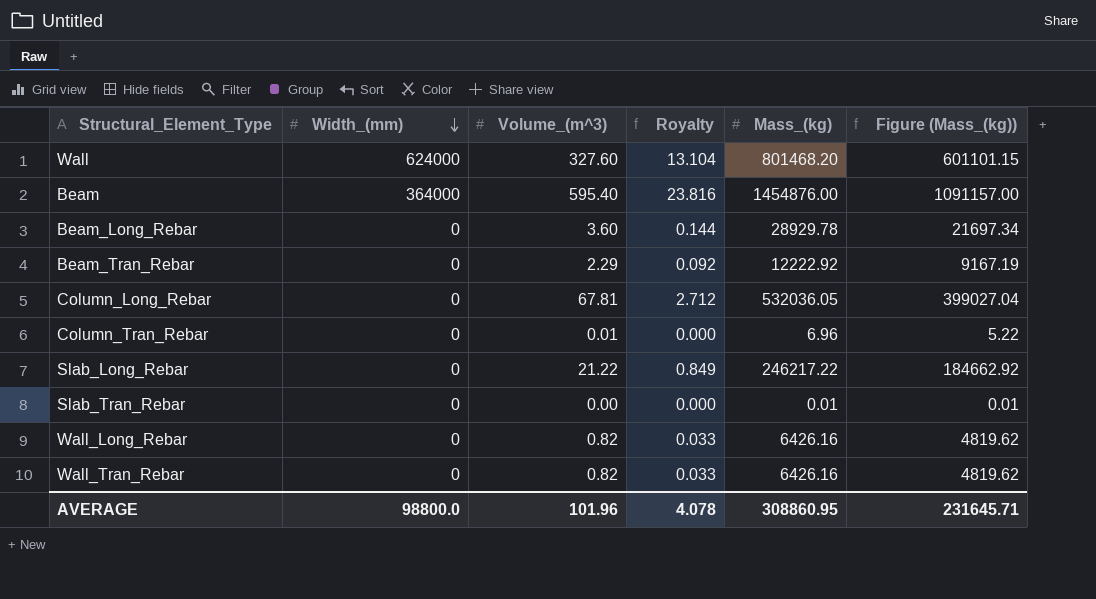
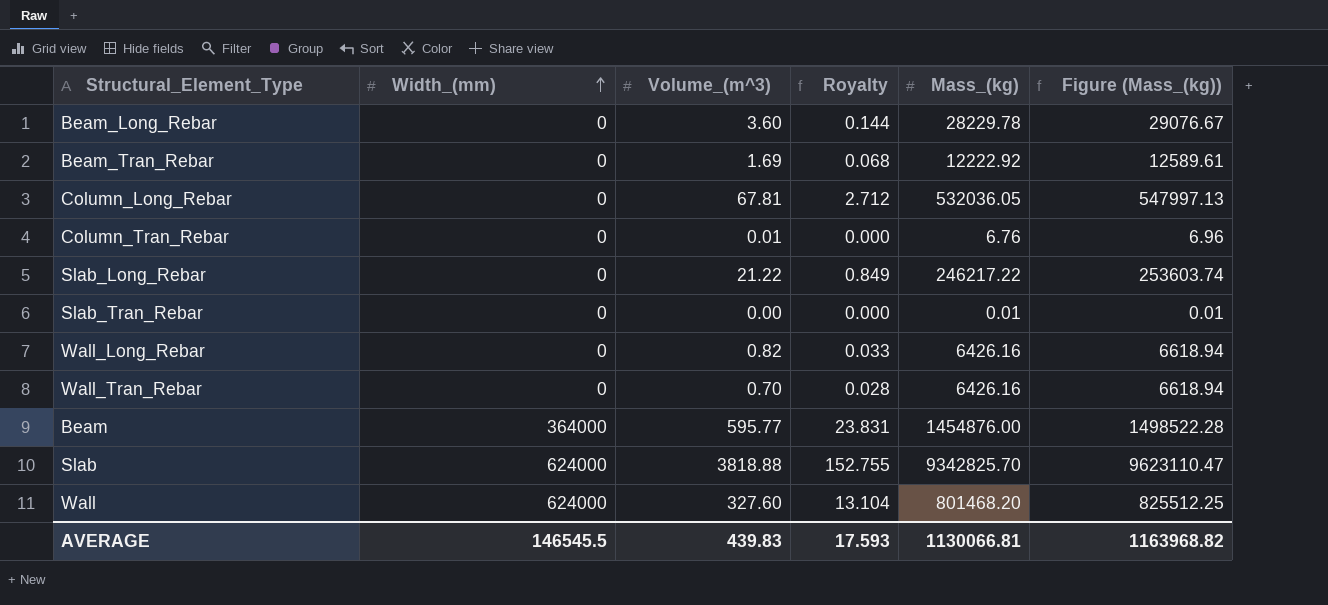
row order: Width_(mm) descending -> Width_(mm) ascending
column Figure (Mass_(kg)) | formula: [Mass_(kg)] * 0.75 -> [Mass_(kg)] * 1.03
Beam_Long_Rebar | Mass_(kg): 28929.78 -> 28229.78
Beam_Tran_Rebar | Volume_(m^3): 2.29 -> 1.69
Beam_Tran_Rebar | Royalty: 0.092 -> 0.068
Column_Tran_Rebar | Mass_(kg): 6.96 -> 6.76
Wall_Tran_Rebar | Volume_(m^3): 0.82 -> 0.70
Wall_Tran_Rebar | Royalty: 0.033 -> 0.028
Beam | Volume_(m^3): 595.40 -> 595.77
Beam | Royalty: 23.816 -> 23.831
row Slab: none -> 624000 | 3818.88 | 152.755 | 9342825.70 | 9623110.47
AVERAGE | Width_(mm): 98800.0 -> 146545.5
AVERAGE | Volume_(m^3): 101.96 -> 439.83
AVERAGE | Royalty: 4.078 -> 17.593
AVERAGE | Mass_(kg): 308860.95 -> 1130066.81
AVERAGE | Figure (Mass_(kg)): 231645.71 -> 1163968.82

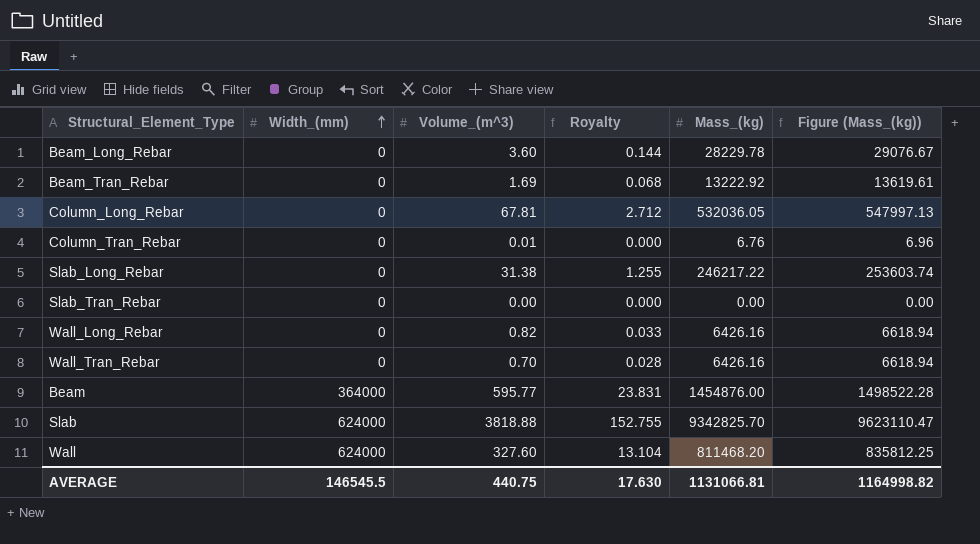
Beam_Tran_Rebar | Mass_(kg): 12222.92 -> 13222.92
Beam_Tran_Rebar | Figure (Mass_(kg)): 12589.61 -> 13619.61
Slab_Long_Rebar | Volume_(m^3): 21.22 -> 31.38
Slab_Long_Rebar | Royalty: 0.849 -> 1.255
Slab_Tran_Rebar | Mass_(kg): 0.01 -> 0.00
Slab_Tran_Rebar | Figure (Mass_(kg)): 0.01 -> 0.00
Wall | Mass_(kg): 801468.20 -> 811468.20
Wall | Figure (Mass_(kg)): 825512.25 -> 835812.25
AVERAGE | Volume_(m^3): 439.83 -> 440.75
AVERAGE | Royalty: 17.593 -> 17.630
AVERAGE | Mass_(kg): 1130066.81 -> 1131066.81
AVERAGE | Figure (Mass_(kg)): 1163968.82 -> 1164998.82

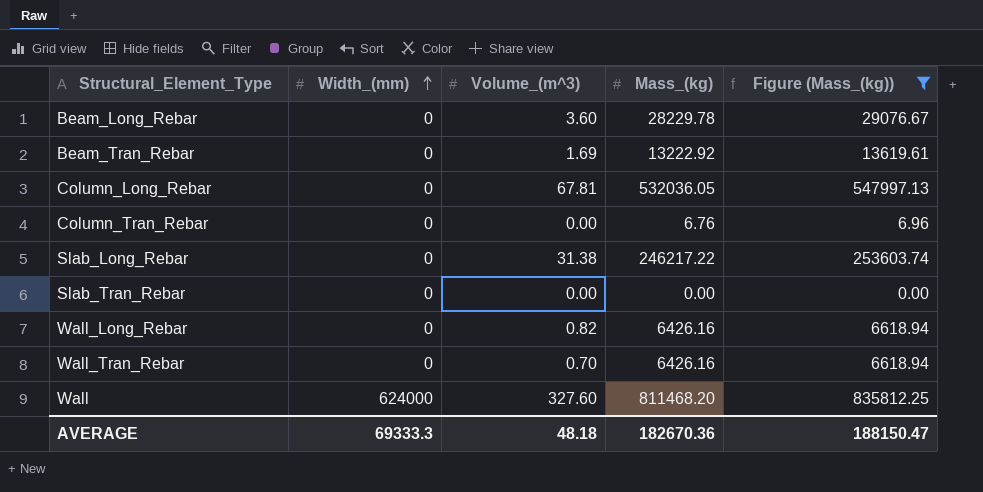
filter: none -> Figure (Mass_(kg)) <= 835812.25
column Royalty | formula: [Volume_(m^3)] * 0.04 -> none
Column_Tran_Rebar | Volume_(m^3): 0.01 -> 0.00
AVERAGE | Width_(mm): 146545.5 -> 69333.3
AVERAGE | Volume_(m^3): 440.75 -> 48.18
AVERAGE | Mass_(kg): 1131066.81 -> 182670.36
AVERAGE | Figure (Mass_(kg)): 1164998.82 -> 188150.47

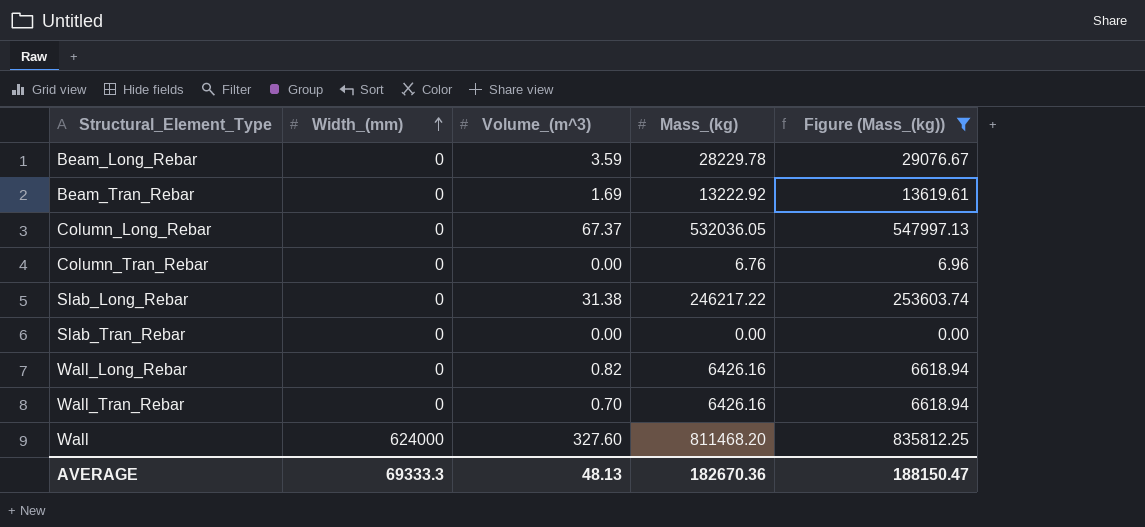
Beam_Long_Rebar | Volume_(m^3): 3.60 -> 3.59
Column_Long_Rebar | Volume_(m^3): 67.81 -> 67.37
AVERAGE | Volume_(m^3): 48.18 -> 48.13

